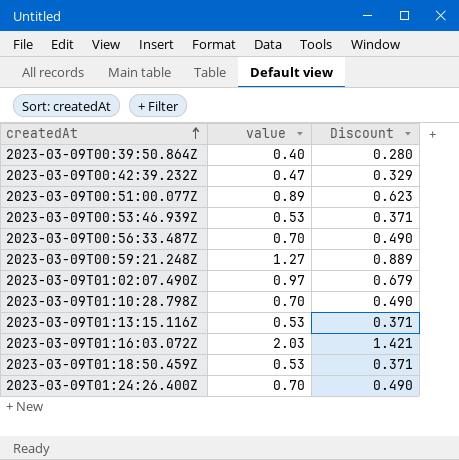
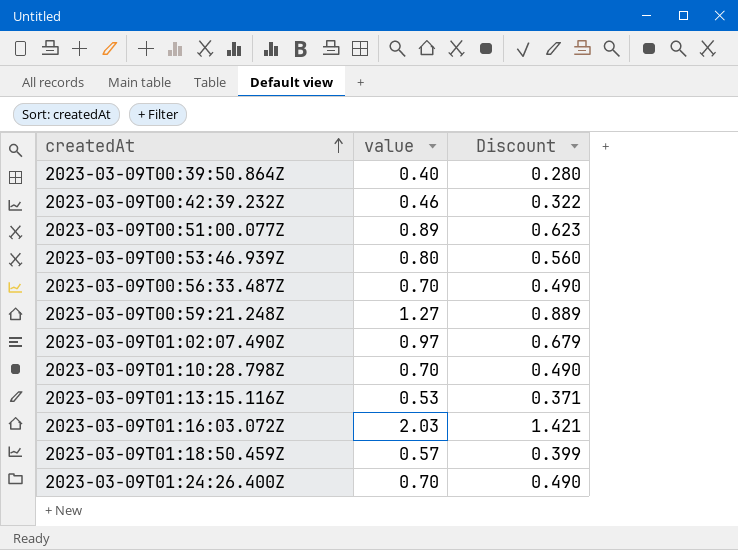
2023-03-09T00:42:39.232Z | value: 0.47 -> 0.46
2023-03-09T00:42:39.232Z | Discount: 0.329 -> 0.322
2023-03-09T00:53:46.939Z | value: 0.53 -> 0.80
2023-03-09T00:53:46.939Z | Discount: 0.371 -> 0.560
2023-03-09T01:18:50.459Z | value: 0.53 -> 0.57
2023-03-09T01:18:50.459Z | Discount: 0.371 -> 0.399

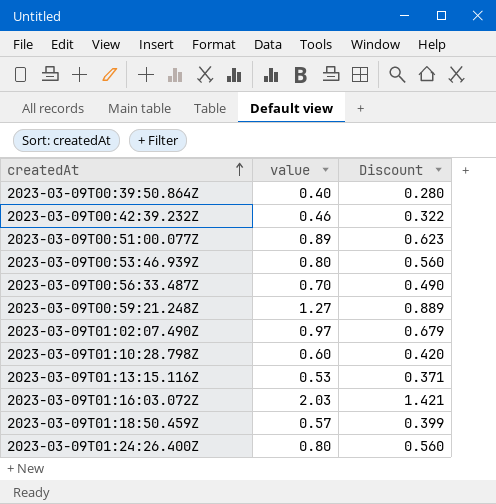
2023-03-09T01:10:28.798Z | value: 0.70 -> 0.60
2023-03-09T01:10:28.798Z | Discount: 0.490 -> 0.420
2023-03-09T01:24:26.400Z | value: 0.70 -> 0.80
2023-03-09T01:24:26.400Z | Discount: 0.490 -> 0.560

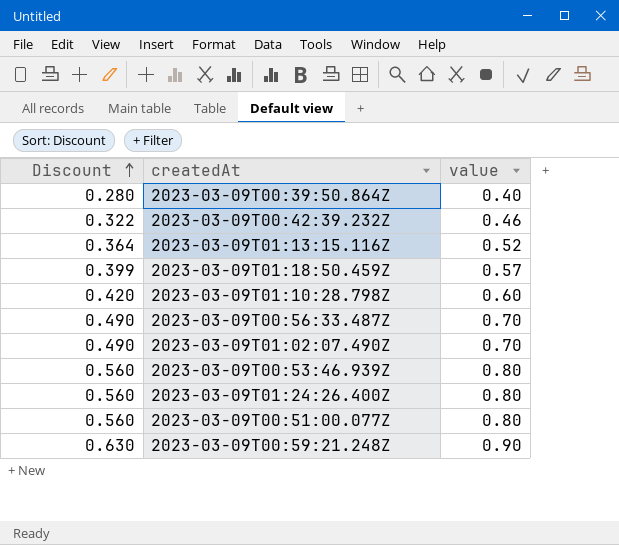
row order: createdAt ascending -> Discount ascending
column Discount | position: 3 -> 1
row 2023-03-09T01:16:03.072Z: 2.03 | 1.421 -> none
2023-03-09T01:13:15.116Z | Discount: 0.371 -> 0.364
2023-03-09T01:13:15.116Z | value: 0.53 -> 0.52
2023-03-09T01:02:07.490Z | Discount: 0.679 -> 0.490
2023-03-09T01:02:07.490Z | value: 0.97 -> 0.70
2023-03-09T00:51:00.077Z | Discount: 0.623 -> 0.560
2023-03-09T00:51:00.077Z | value: 0.89 -> 0.80
2023-03-09T00:59:21.248Z | Discount: 0.889 -> 0.630
2023-03-09T00:59:21.248Z | value: 1.27 -> 0.90

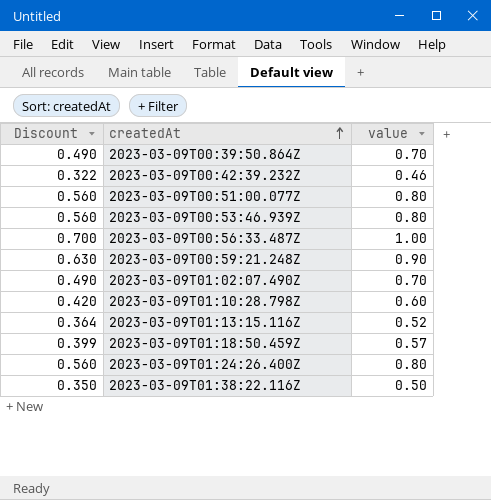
row order: Discount ascending -> createdAt ascending
2023-03-09T00:39:50.864Z | Discount: 0.280 -> 0.490
2023-03-09T00:39:50.864Z | value: 0.40 -> 0.70
2023-03-09T00:56:33.487Z | Discount: 0.490 -> 0.700
2023-03-09T00:56:33.487Z | value: 0.70 -> 1.00
row 2023-03-09T01:38:22.116Z: none -> 0.350 | 0.50

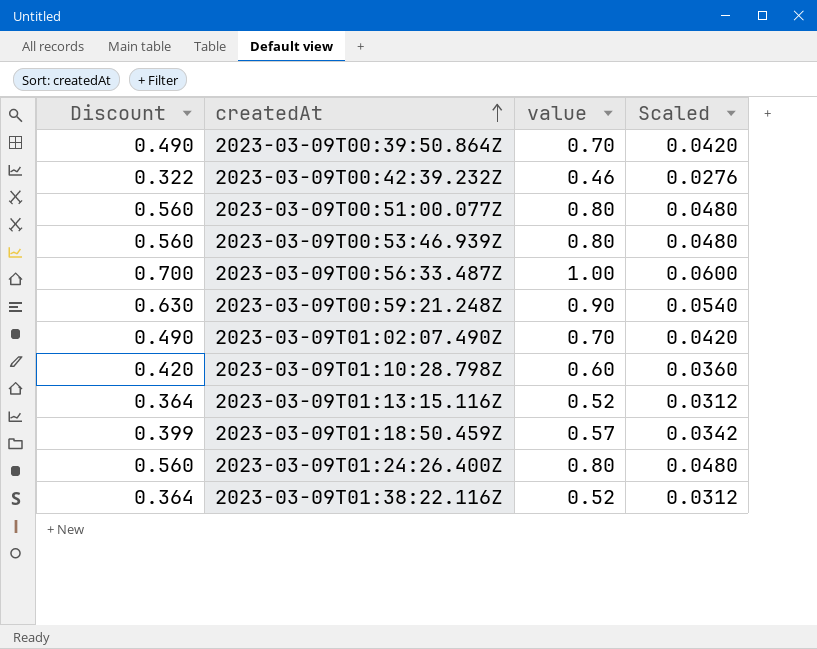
column Scaled | formula: none -> [value] * 0.06
2023-03-09T01:38:22.116Z | Discount: 0.350 -> 0.364
2023-03-09T01:38:22.116Z | value: 0.50 -> 0.52

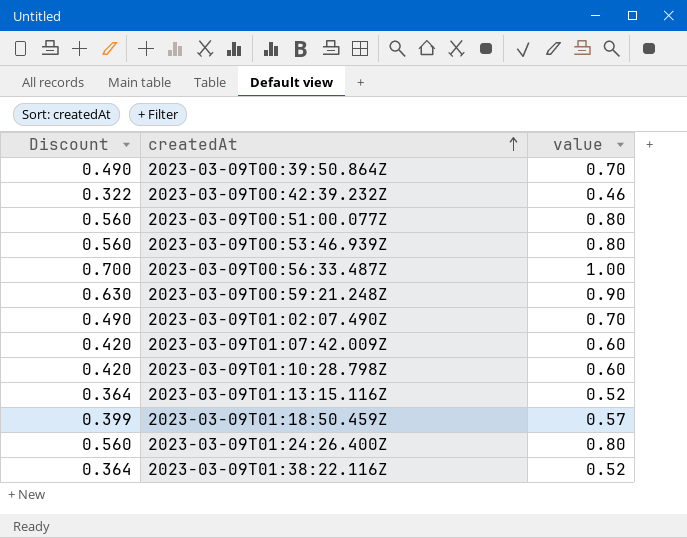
column Scaled | formula: [value] * 0.06 -> none
row 2023-03-09T01:07:42.009Z: none -> 0.420 | 0.60

